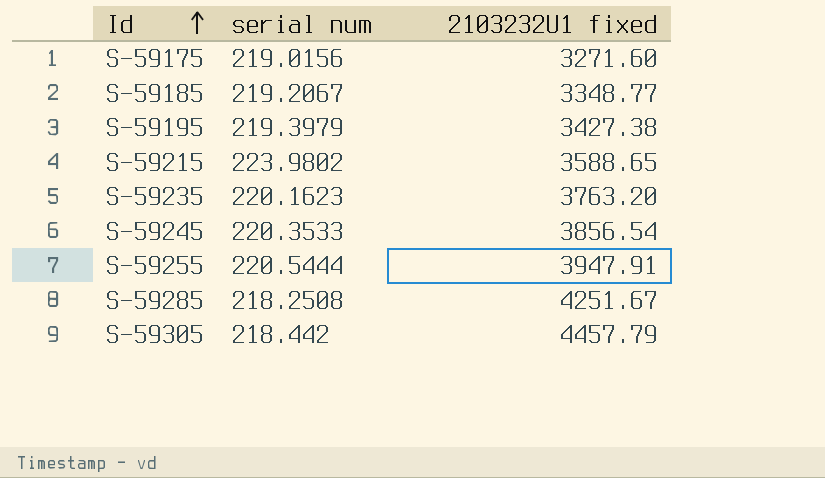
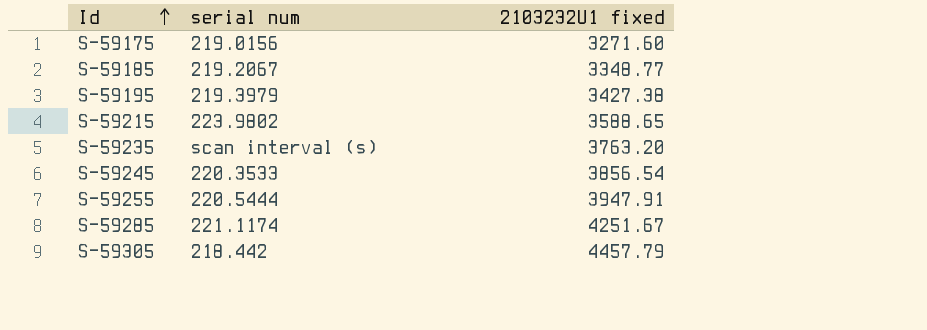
S-59235 | serial num: 220.1623 -> scan interval (s)
S-59285 | serial num: 218.2508 -> 221.1174

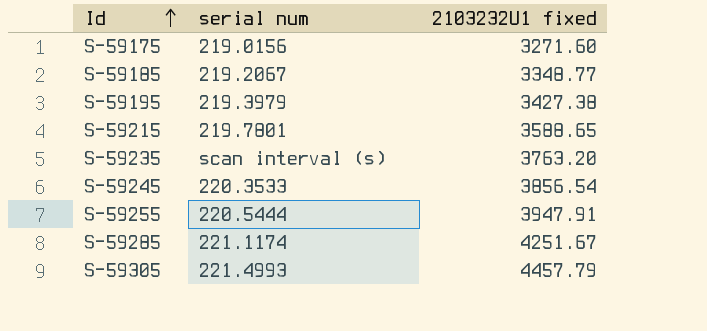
S-59215 | serial num: 223.9802 -> 219.7801
S-59305 | serial num: 218.442 -> 221.4993

